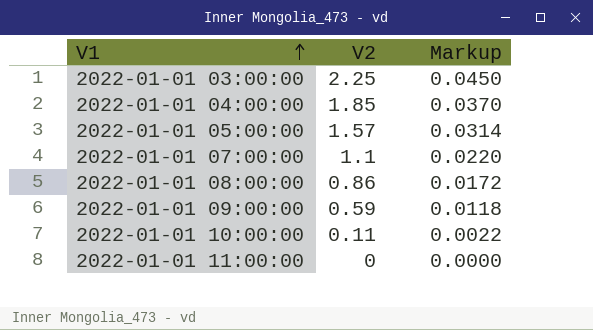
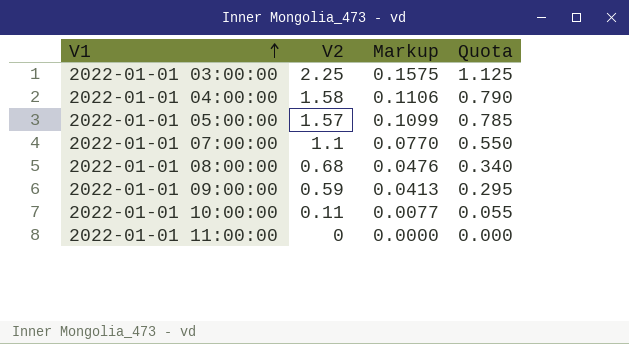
column Markup | formula: [V2] * 0.02 -> [V2] * 0.07
column Quota | formula: none -> [V2] * 0.5
2022-01-01 04:00:00 | V2: 1.85 -> 1.58
2022-01-01 08:00:00 | V2: 0.86 -> 0.68

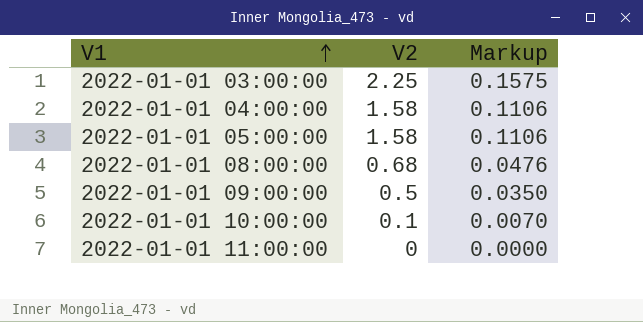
column Quota | formula: [V2] * 0.5 -> none
row 2022-01-01 07:00:00: 1.1 | 0.0770 | 0.550 -> none
2022-01-01 05:00:00 | V2: 1.57 -> 1.58
2022-01-01 05:00:00 | Markup: 0.1099 -> 0.1106
2022-01-01 09:00:00 | V2: 0.59 -> 0.5
2022-01-01 09:00:00 | Markup: 0.0413 -> 0.0350
2022-01-01 10:00:00 | V2: 0.11 -> 0.1
2022-01-01 10:00:00 | Markup: 0.0077 -> 0.0070

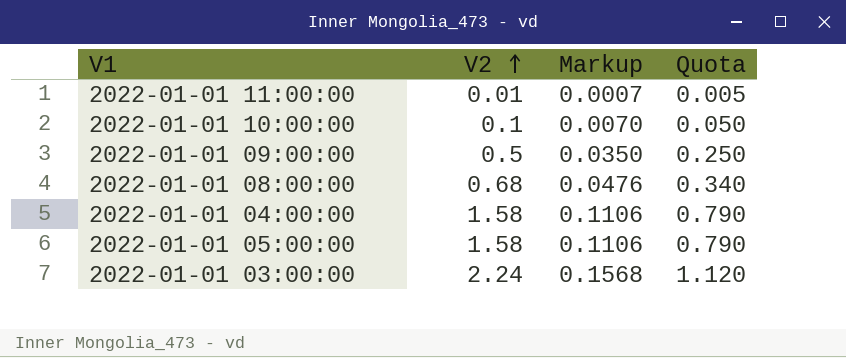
row order: V1 ascending -> V2 ascending
column Quota | formula: none -> [V2] * 0.5
2022-01-01 11:00:00 | V2: 0 -> 0.01
2022-01-01 11:00:00 | Markup: 0.0000 -> 0.0007
2022-01-01 03:00:00 | V2: 2.25 -> 2.24
2022-01-01 03:00:00 | Markup: 0.1575 -> 0.1568

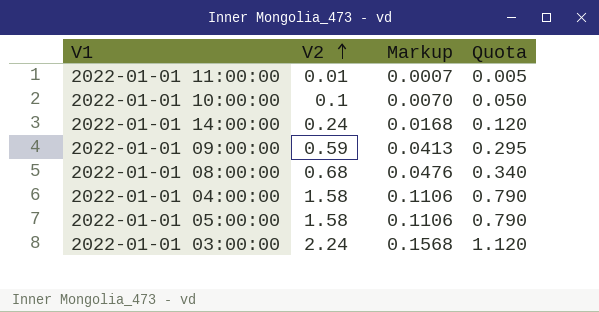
row 2022-01-01 14:00:00: none -> 0.24 | 0.0168 | 0.120
2022-01-01 09:00:00 | V2: 0.5 -> 0.59
2022-01-01 09:00:00 | Markup: 0.0350 -> 0.0413
2022-01-01 09:00:00 | Quota: 0.250 -> 0.295

